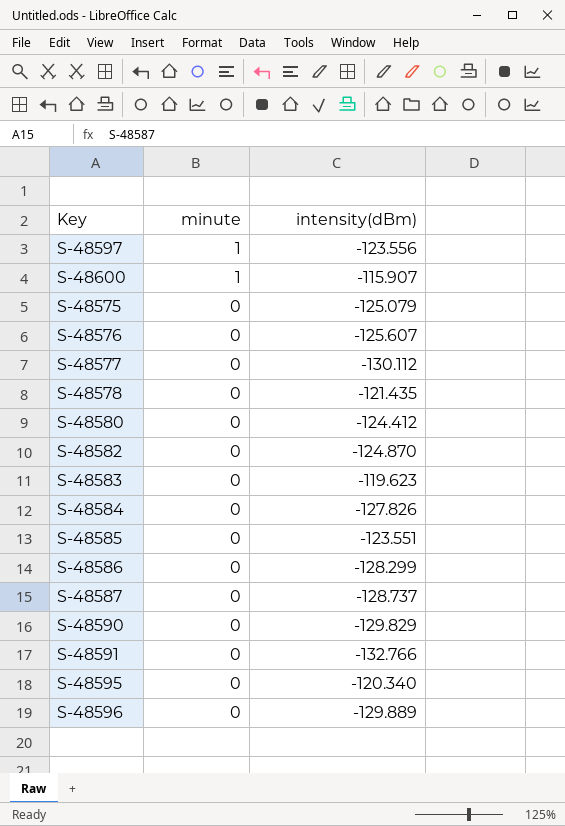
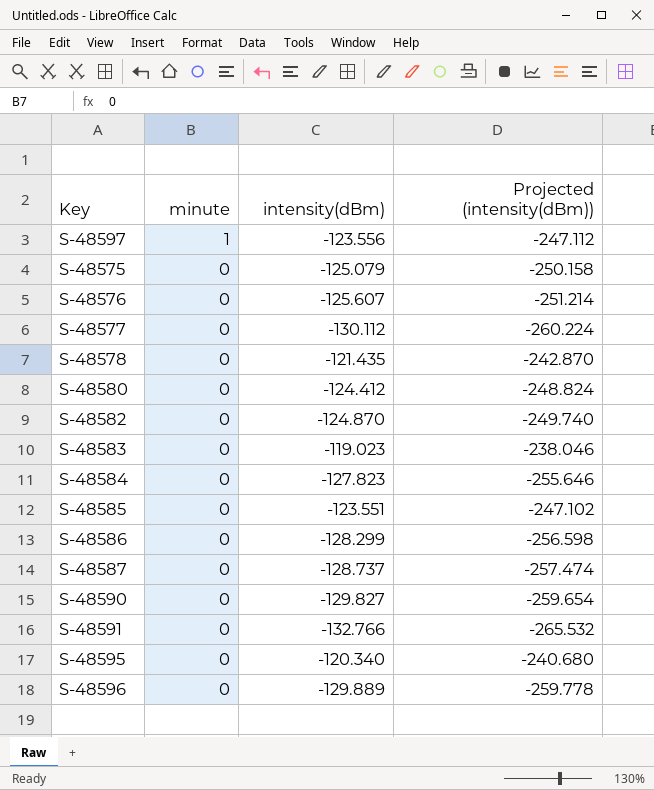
column Projected (intensity(dBm)) | formula: none -> [intensity(dBm)] * 2
row S-48600: 1 | -115.907 -> none
S-48583 | intensity(dBm): -119.623 -> -119.023
S-48584 | intensity(dBm): -127.826 -> -127.823
S-48590 | intensity(dBm): -129.829 -> -129.827

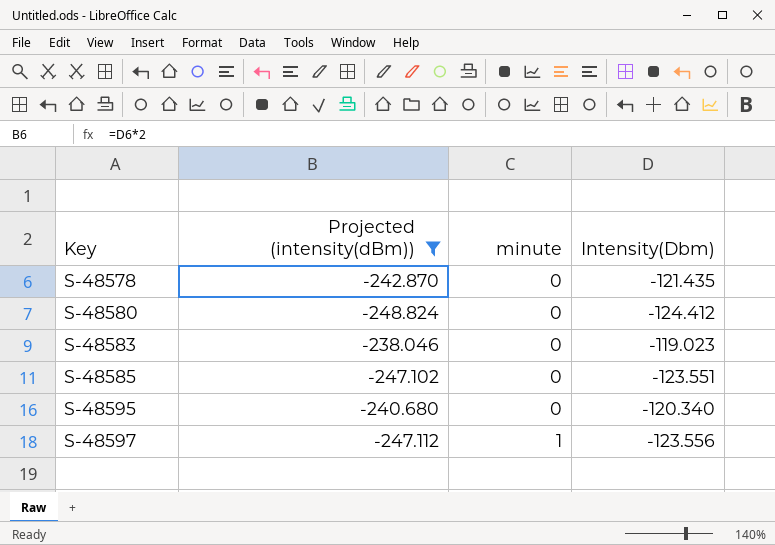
filter: none -> Projected (intensity(dBm)) >= -248.824
row order: minute descending -> Key ascending
column Projected (intensity(dBm)) | position: 4 -> 2
column name: intensity(dBm) -> Intensity(Dbm)

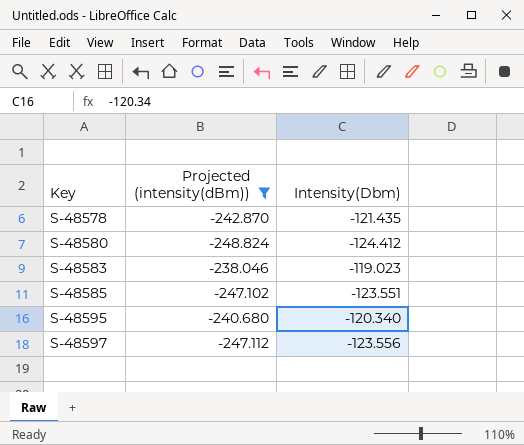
column minute | position: 3 -> none

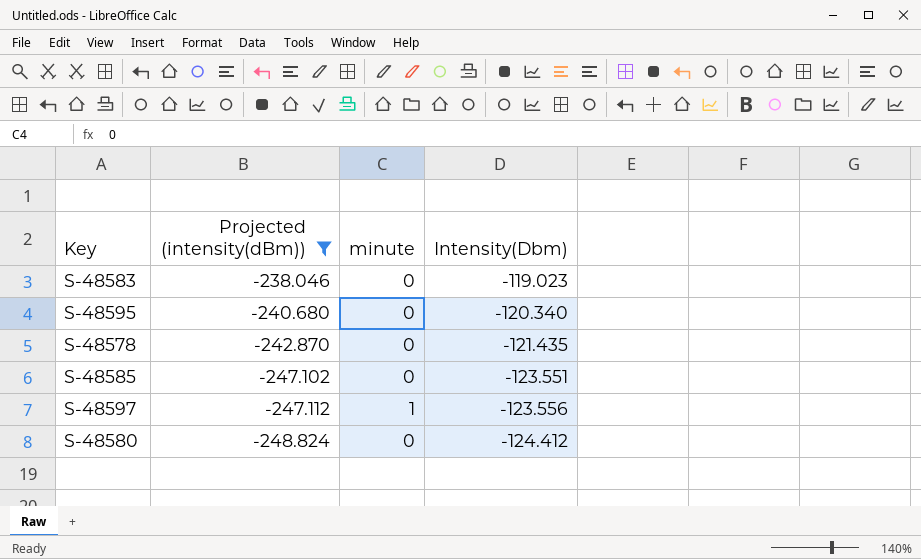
row order: Key ascending -> Projected (intensity(dBm)) descending
column minute | position: none -> 3

